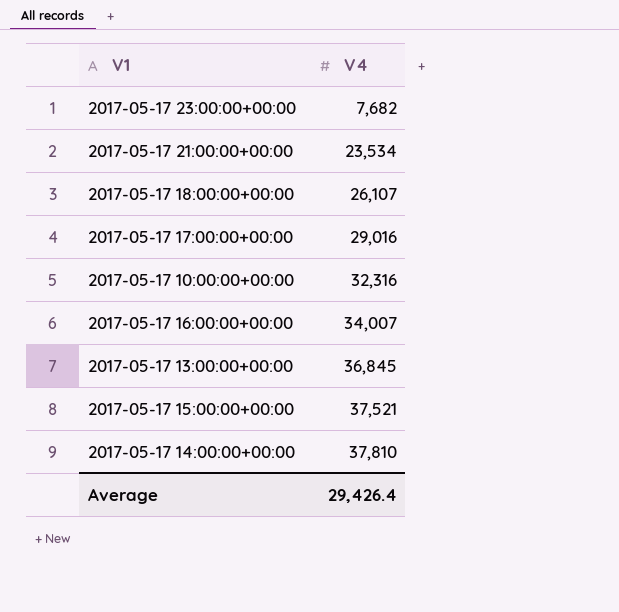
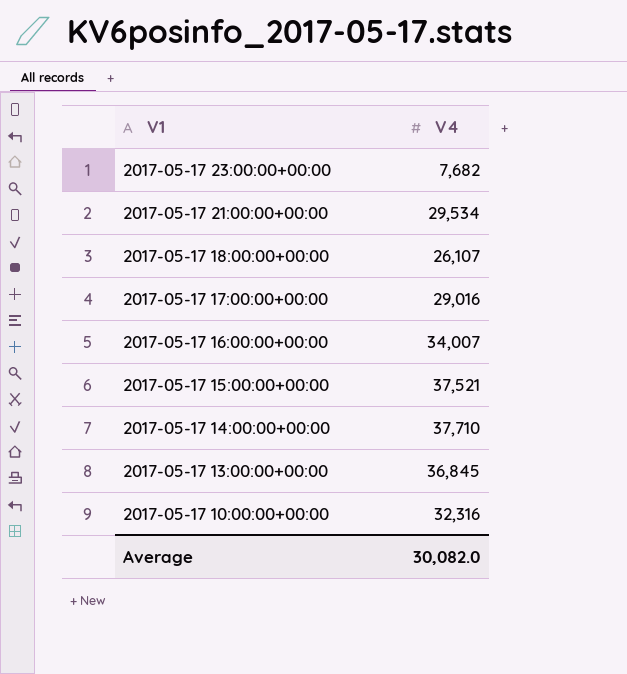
row order: V4 ascending -> V1 descending
2017-05-17 21:00:00+00:00 | V4: 23,534 -> 29,534
2017-05-17 14:00:00+00:00 | V4: 37,810 -> 37,710
Average | V4: 29,426.4 -> 30,082.0

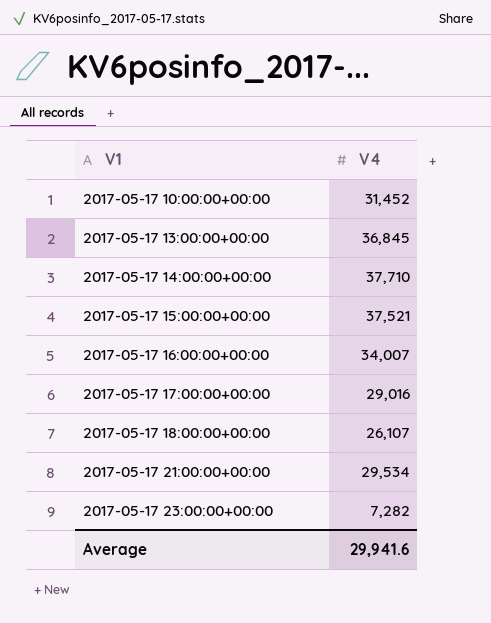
row order: V1 descending -> V1 ascending
2017-05-17 10:00:00+00:00 | V4: 32,316 -> 31,452
2017-05-17 23:00:00+00:00 | V4: 7,682 -> 7,282
Average | V4: 30,082.0 -> 29,941.6

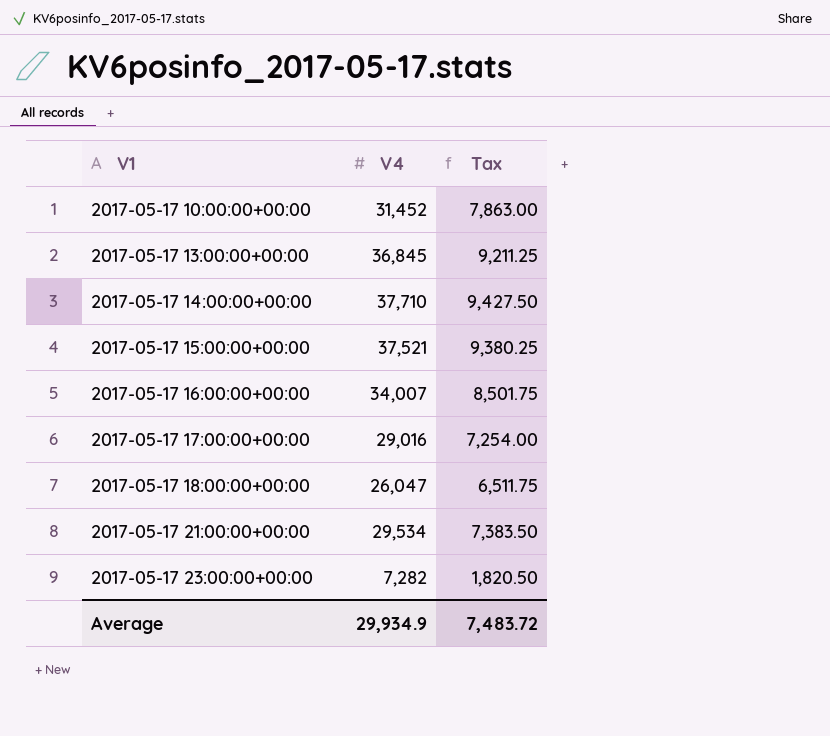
column Tax | formula: none -> [V4] * 0.25
2017-05-17 18:00:00+00:00 | V4: 26,107 -> 26,047
Average | V4: 29,941.6 -> 29,934.9

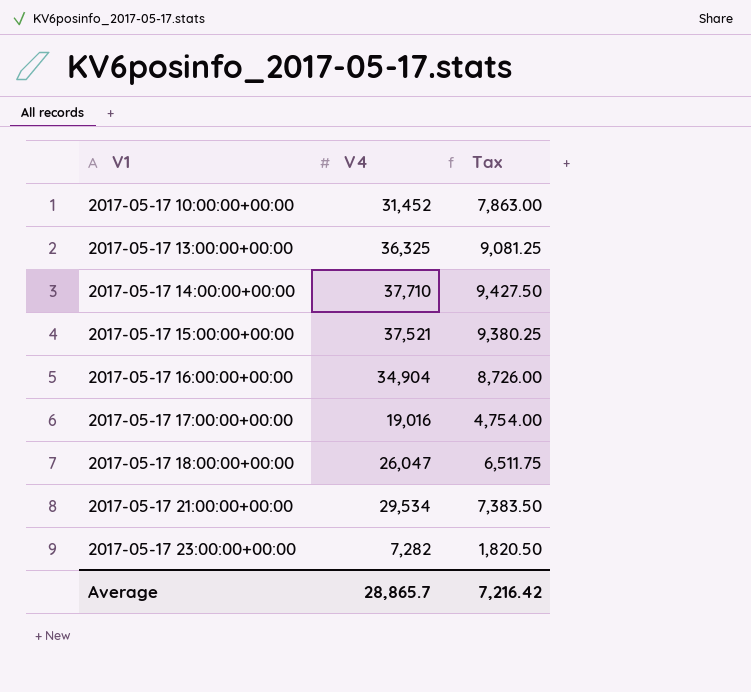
2017-05-17 13:00:00+00:00 | V4: 36,845 -> 36,325
2017-05-17 13:00:00+00:00 | Tax: 9,211.25 -> 9,081.25
2017-05-17 16:00:00+00:00 | V4: 34,007 -> 34,904
2017-05-17 16:00:00+00:00 | Tax: 8,501.75 -> 8,726.00
2017-05-17 17:00:00+00:00 | V4: 29,016 -> 19,016
2017-05-17 17:00:00+00:00 | Tax: 7,254.00 -> 4,754.00
Average | V4: 29,934.9 -> 28,865.7
Average | Tax: 7,483.72 -> 7,216.42

